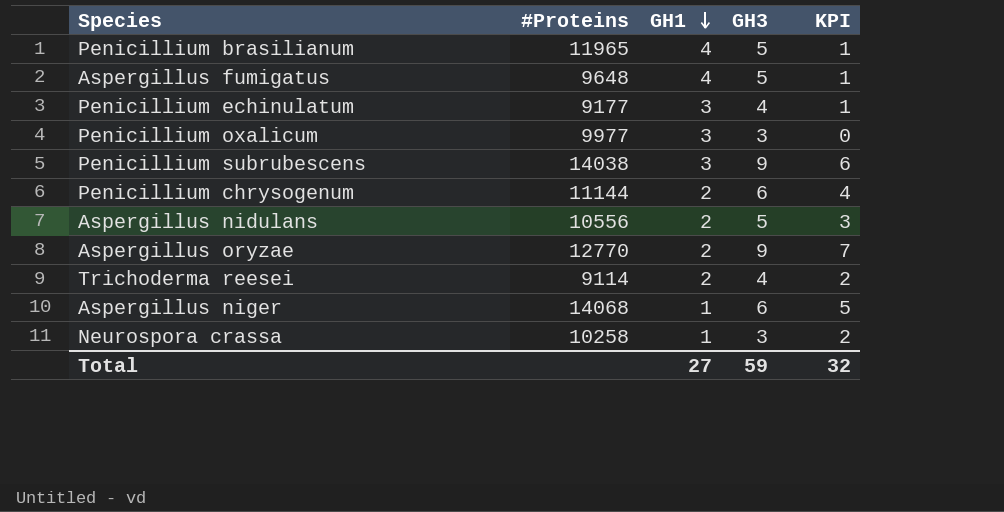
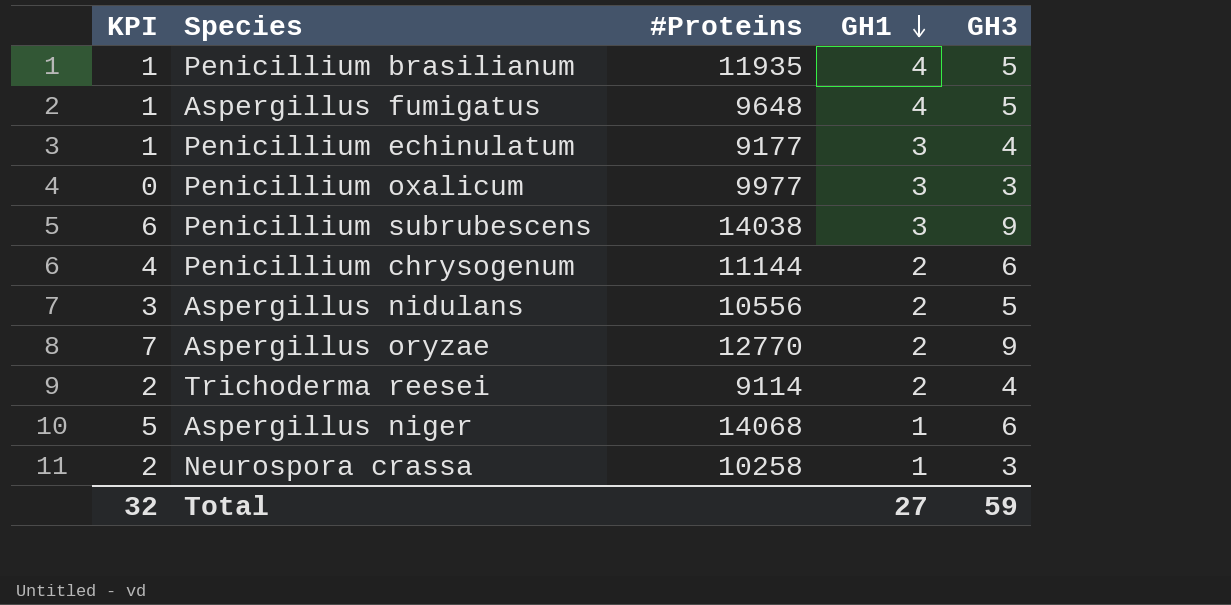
column KPI | position: 5 -> 1
Penicillium brasilianum | #Proteins: 11965 -> 11935

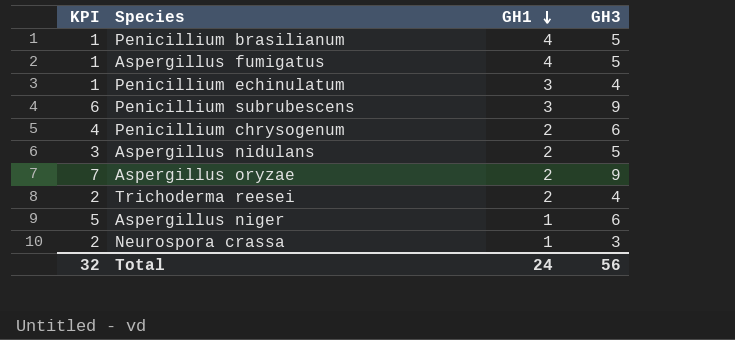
column #Proteins | position: 3 -> none
row Penicillium oxalicum: 0 | 9977 | 3 | 3 -> none
Total | GH1: 27 -> 24
Total | GH3: 59 -> 56

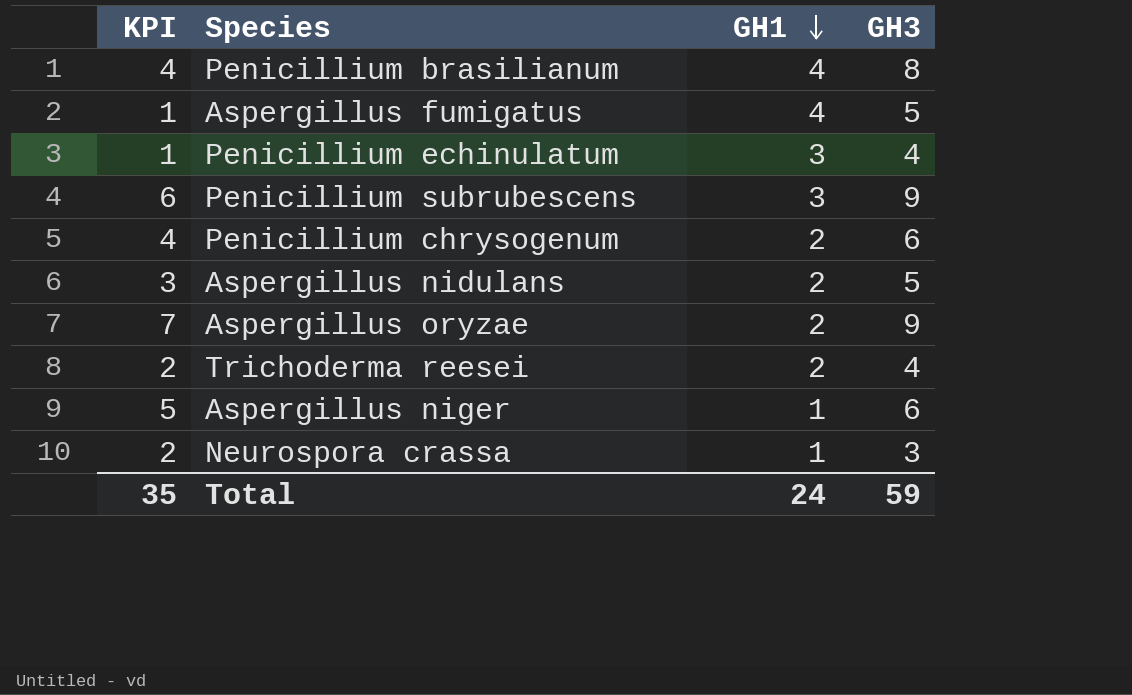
Penicillium brasilianum | KPI: 1 -> 4
Penicillium brasilianum | GH3: 5 -> 8
Total | KPI: 32 -> 35
Total | GH3: 56 -> 59

